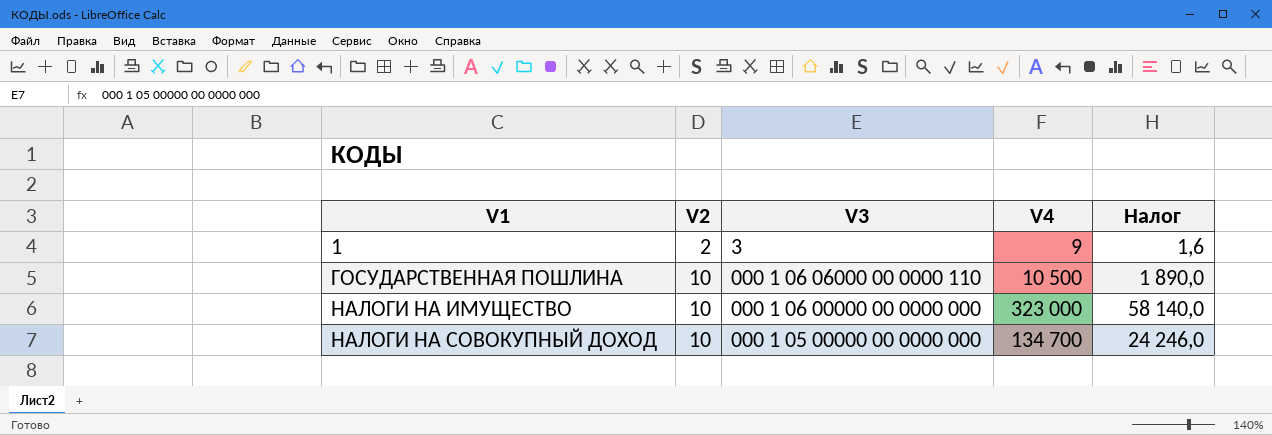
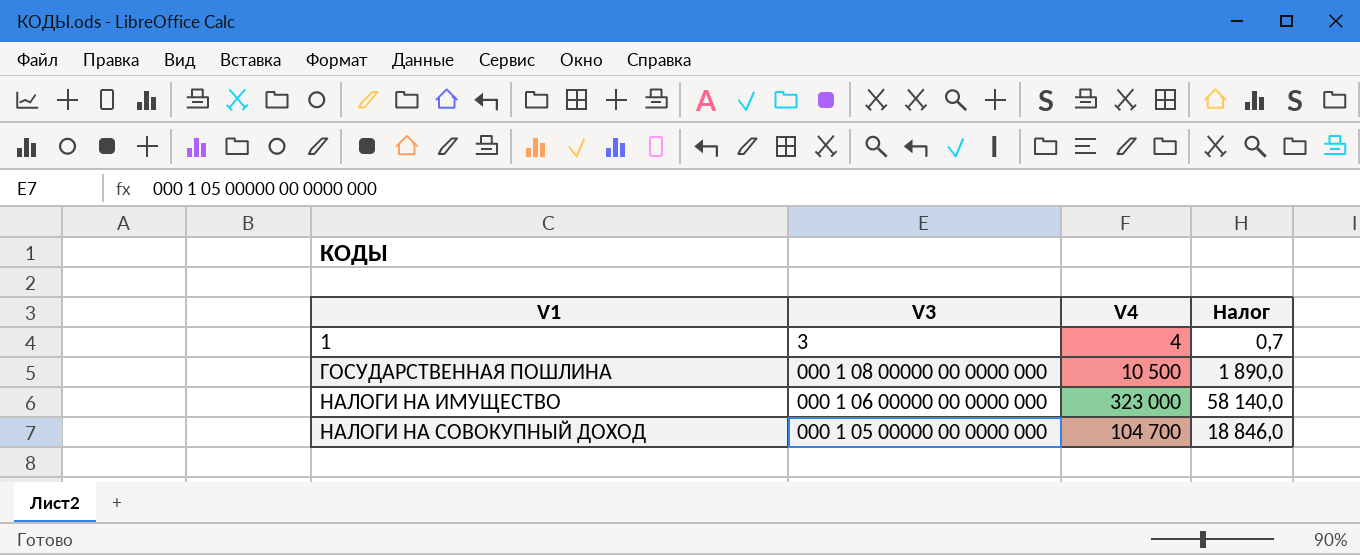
column V2 | position: 2 -> none
1 | V4: 9 -> 4
1 | Налог: 1,6 -> 0,7
ГОСУДАРСТВЕННАЯ ПОШЛИНА | V3: 000 1 06 06000 00 0000 110 -> 000 1 08 00000 00 0000 000
НАЛОГИ НА СОВОКУПНЫЙ ДОХОД | V4: 134 700 -> 104 700
НАЛОГИ НА СОВОКУПНЫЙ ДОХОД | Налог: 24 246,0 -> 18 846,0

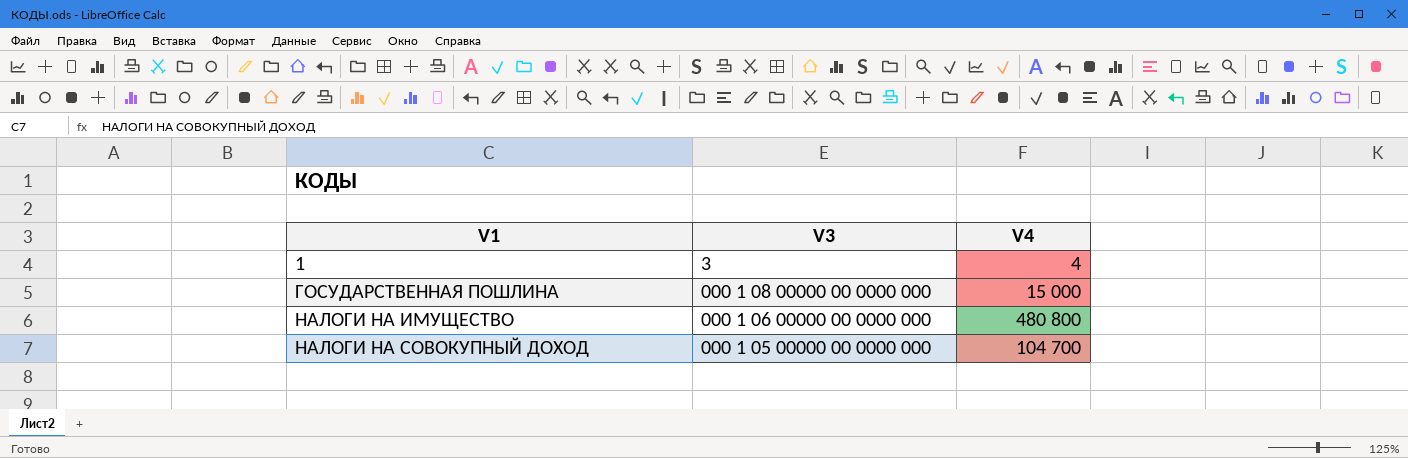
column Налог | formula: [V4] * 0,18 -> none
ГОСУДАРСТВЕННАЯ ПОШЛИНА | V4: 10 500 -> 15 000
НАЛОГИ НА ИМУЩЕСТВО | V4: 323 000 -> 480 800

